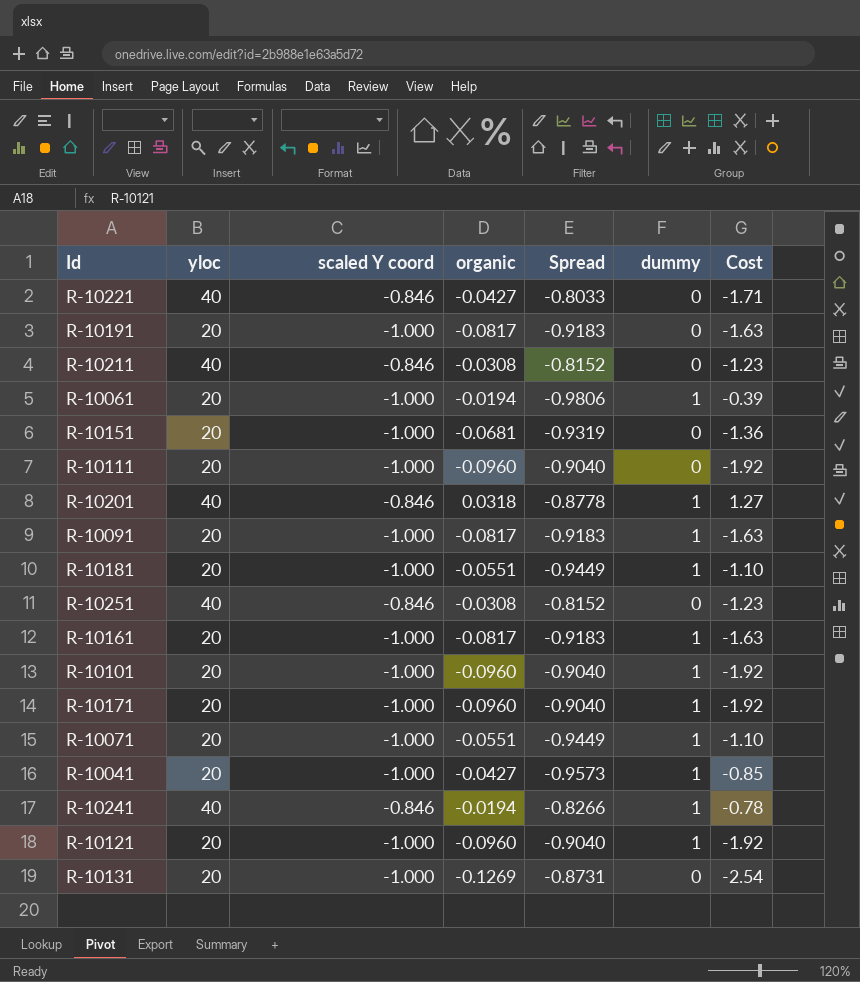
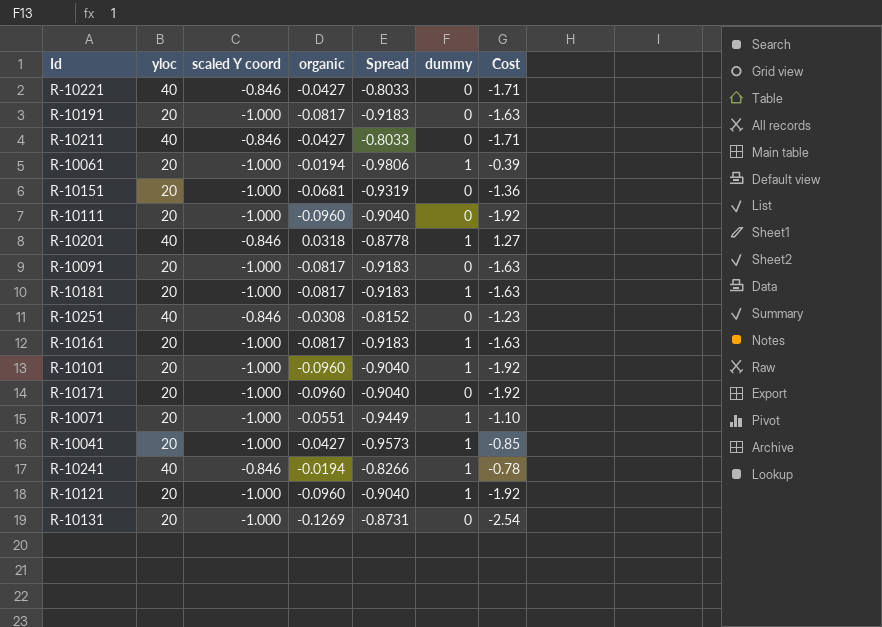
R-10211 | organic: -0.0308 -> -0.0427
R-10211 | Spread: -0.8152 -> -0.8033
R-10211 | Cost: -1.23 -> -1.71
R-10091 | dummy: 1 -> 0
R-10181 | organic: -0.0551 -> -0.0817
R-10181 | Spread: -0.9449 -> -0.9183
R-10181 | Cost: -1.10 -> -1.63
R-10171 | dummy: 1 -> 0

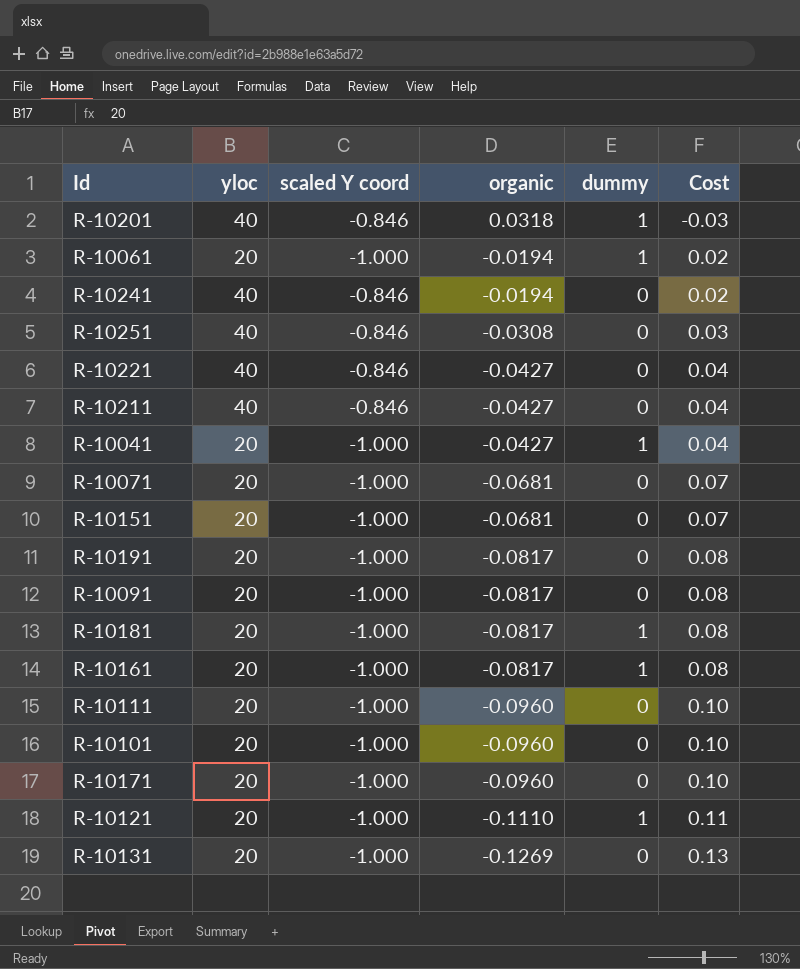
row order: none -> organic descending
column Spread | formula: [scaled Y coord] - [organic] -> none
column Cost | formula: [yloc] * [organic] -> [scaled Y coord] * [organic]
R-10241 | dummy: 1 -> 0
R-10071 | organic: -0.0551 -> -0.0681
R-10071 | dummy: 1 -> 0
R-10101 | dummy: 1 -> 0
R-10121 | organic: -0.0960 -> -0.1110

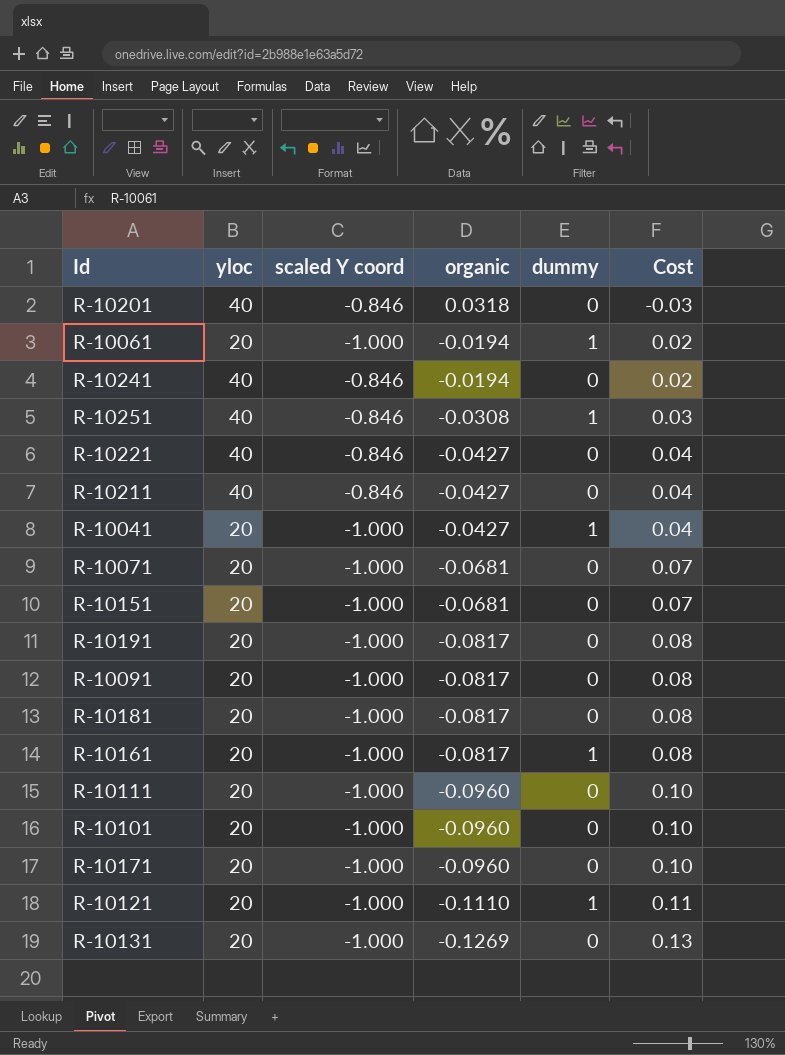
R-10201 | dummy: 1 -> 0
R-10251 | dummy: 0 -> 1
R-10181 | dummy: 1 -> 0

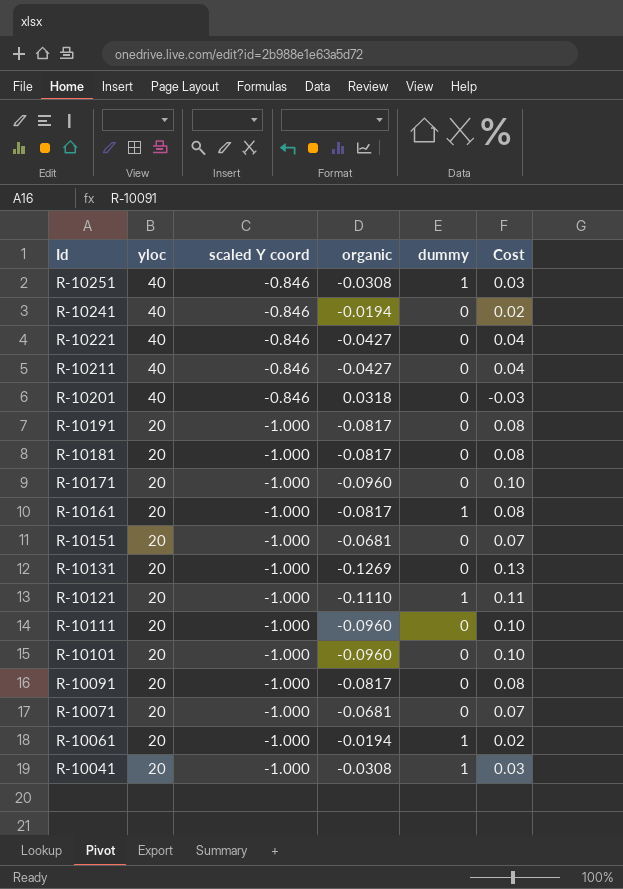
row order: organic descending -> Id descending
R-10041 | organic: -0.0427 -> -0.0308
R-10041 | Cost: 0.04 -> 0.03

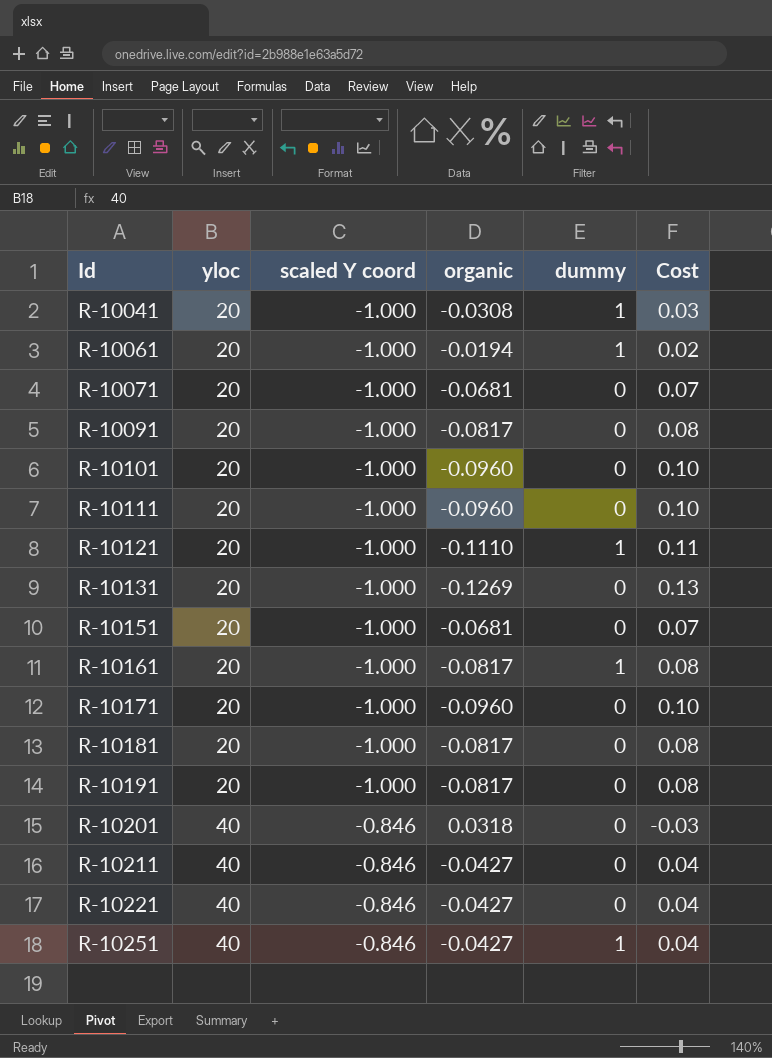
row order: Id descending -> Id ascending
row R-10241: 40 | -0.846 | -0.0194 | 0 | 0.02 -> none
R-10251 | organic: -0.0308 -> -0.0427
R-10251 | Cost: 0.03 -> 0.04

